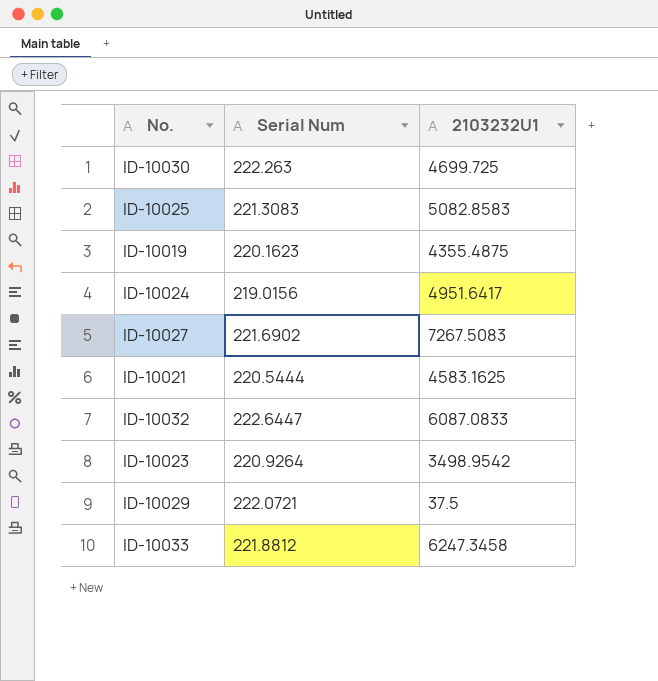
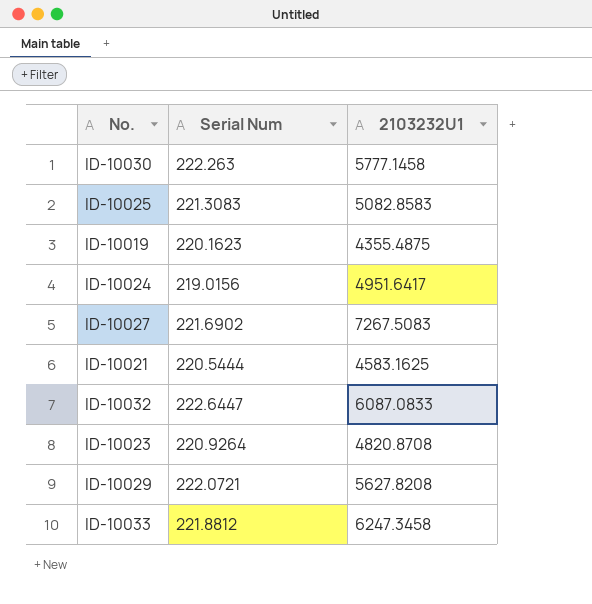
ID-10030 | 2103232U1: 4699.725 -> 5777.1458
ID-10023 | 2103232U1: 3498.9542 -> 4820.8708
ID-10029 | 2103232U1: 37.5 -> 5627.8208

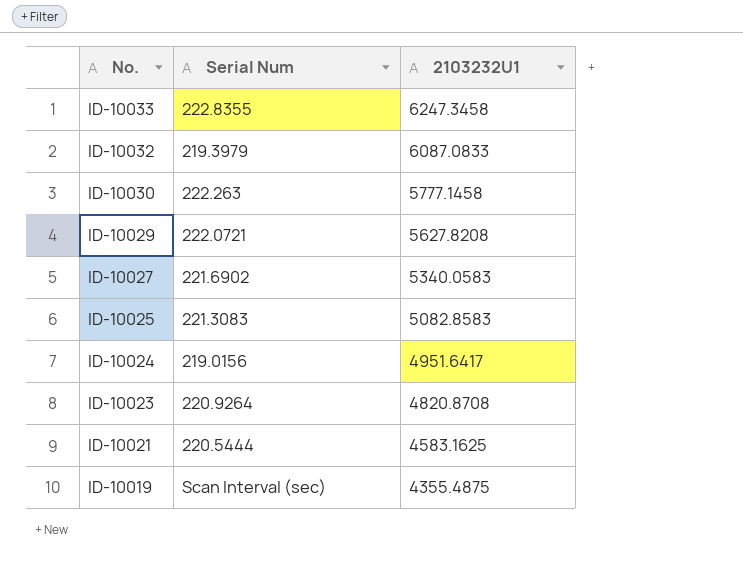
row order: none -> No. descending
ID-10033 | Serial Num: 221.8812 -> 222.8355
ID-10032 | Serial Num: 222.6447 -> 219.3979
ID-10027 | 2103232U1: 7267.5083 -> 5340.0583
ID-10019 | Serial Num: 220.1623 -> Scan Interval (sec)

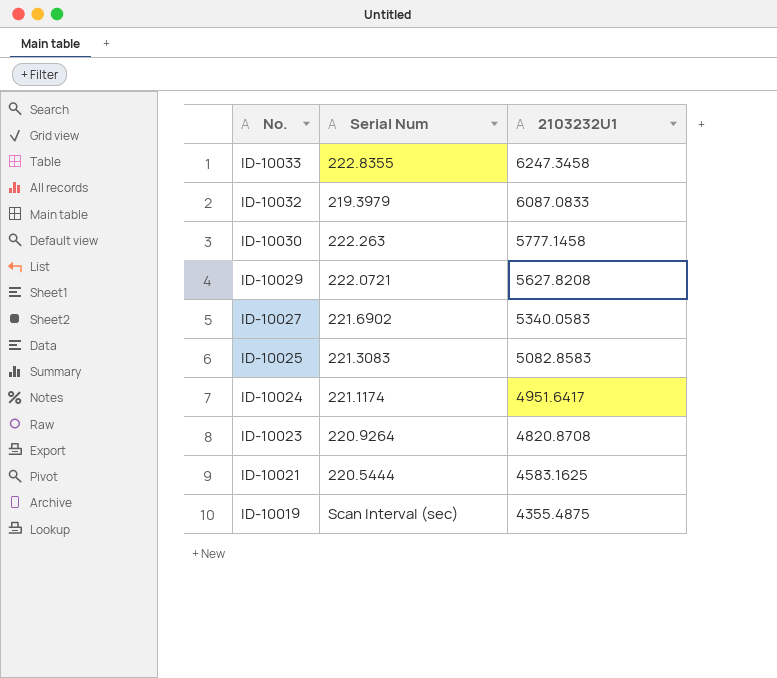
ID-10024 | Serial Num: 219.0156 -> 221.1174

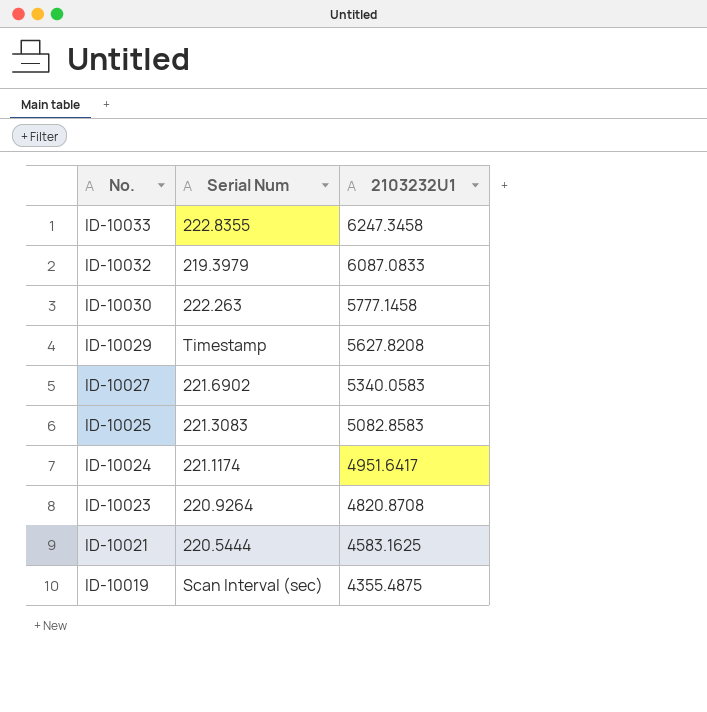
ID-10029 | Serial Num: 222.0721 -> Timestamp

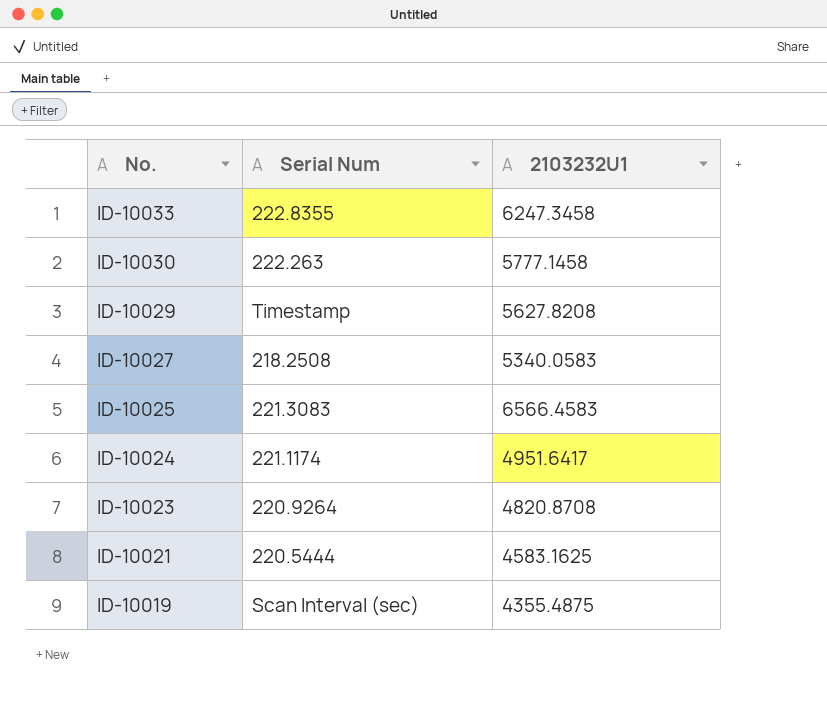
row ID-10032: 219.3979 | 6087.0833 -> none
ID-10027 | Serial Num: 221.6902 -> 218.2508
ID-10025 | 2103232U1: 5082.8583 -> 6566.4583

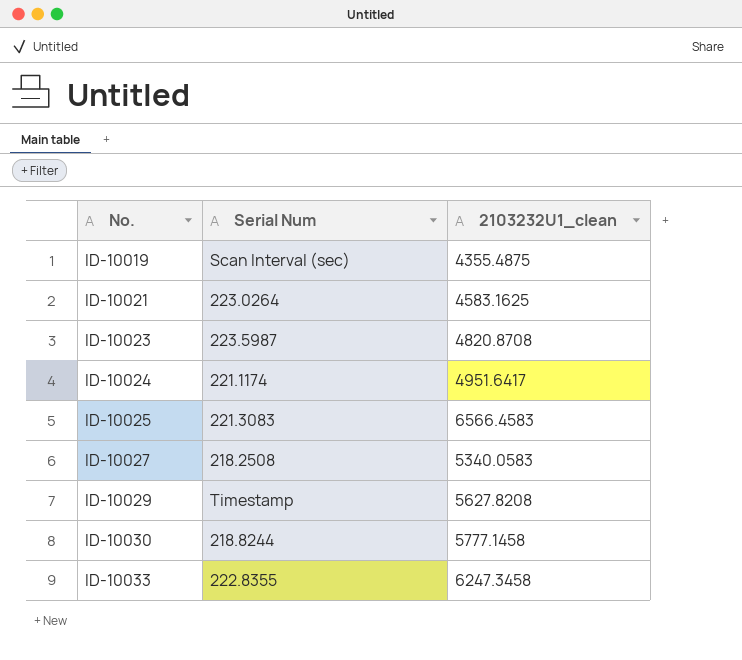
row order: No. descending -> No. ascending
column name: 2103232U1 -> 2103232U1_clean
ID-10021 | Serial Num: 220.5444 -> 223.0264
ID-10023 | Serial Num: 220.9264 -> 223.5987
ID-10030 | Serial Num: 222.263 -> 218.8244

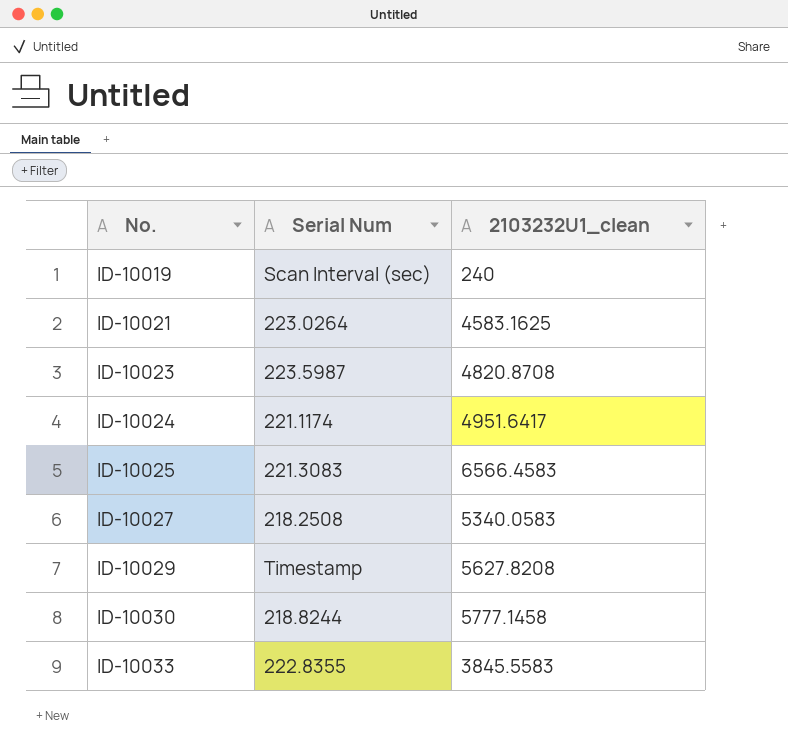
ID-10019 | 2103232U1_clean: 4355.4875 -> 240
ID-10033 | 2103232U1_clean: 6247.3458 -> 3845.5583

